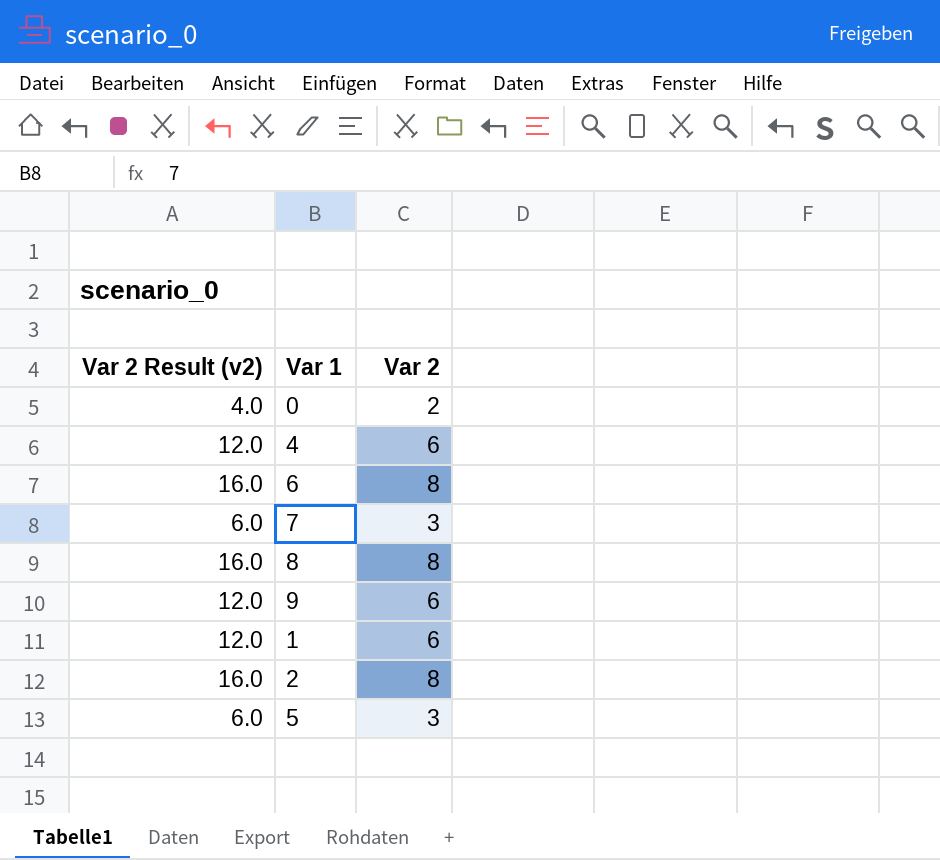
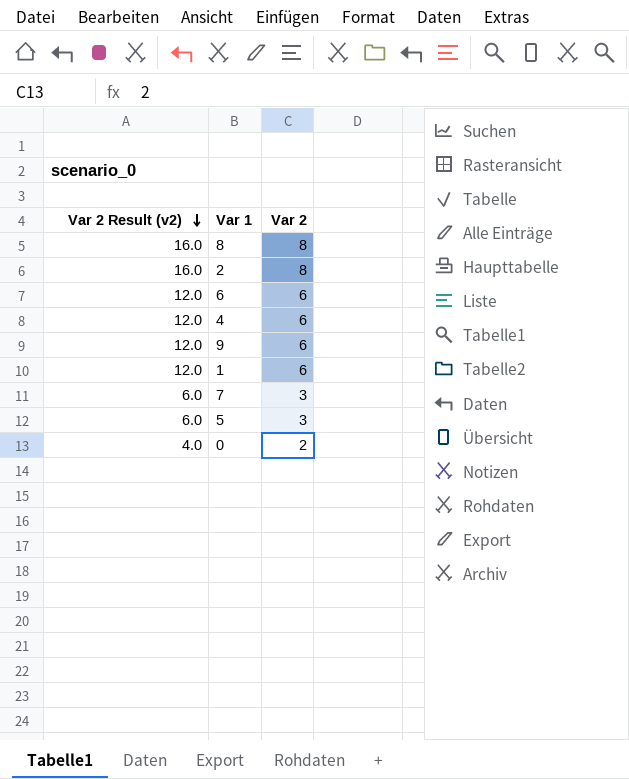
row order: none -> Var 2 Result (v2) descending
6 | Var 2 Result (v2): 16.0 -> 12.0
6 | Var 2: 8 -> 6

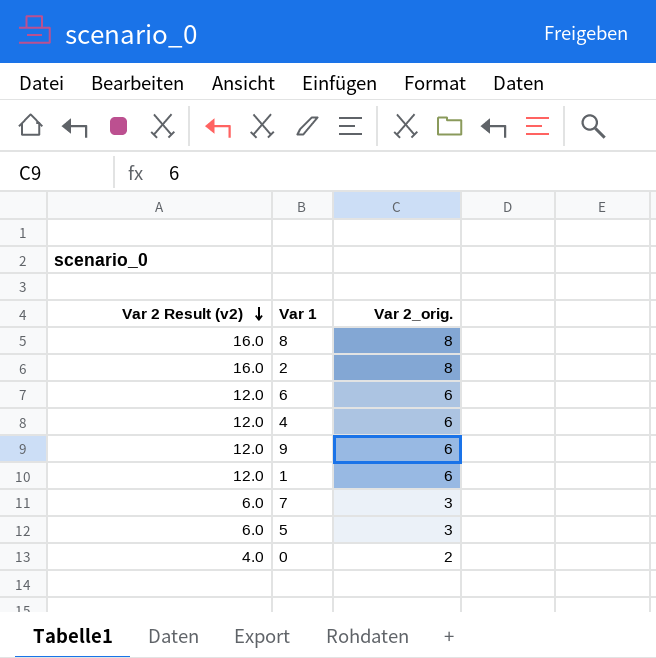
column name: Var 2 -> Var 2_orig.

